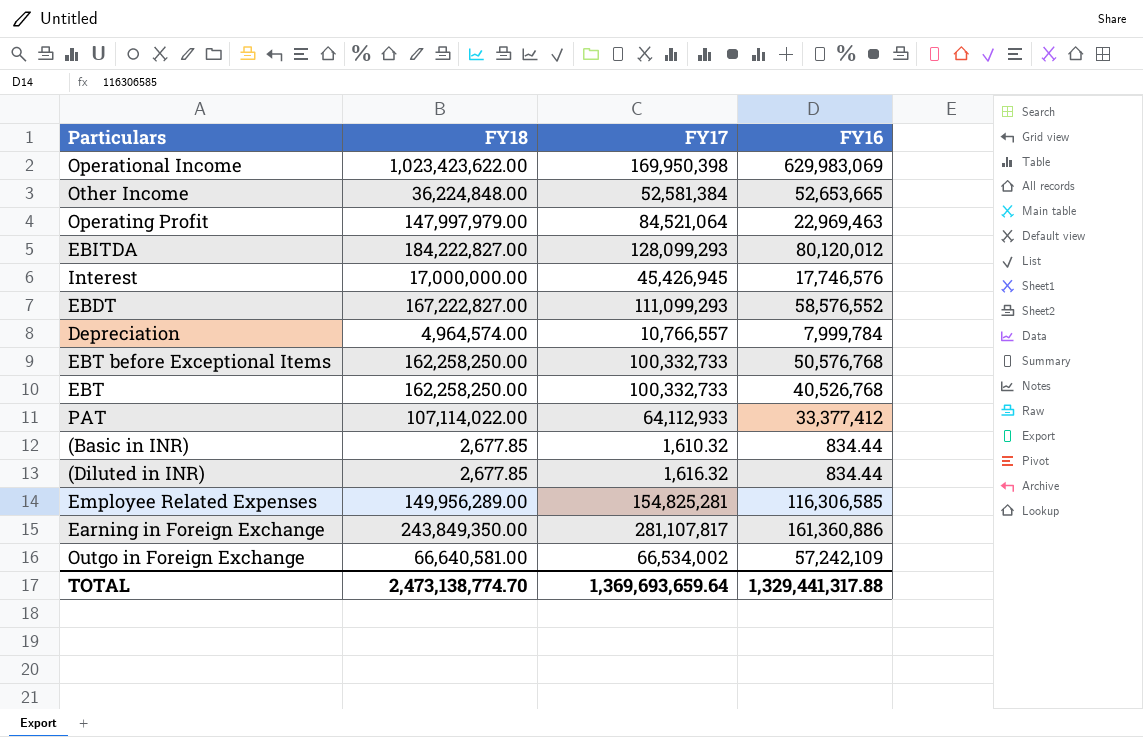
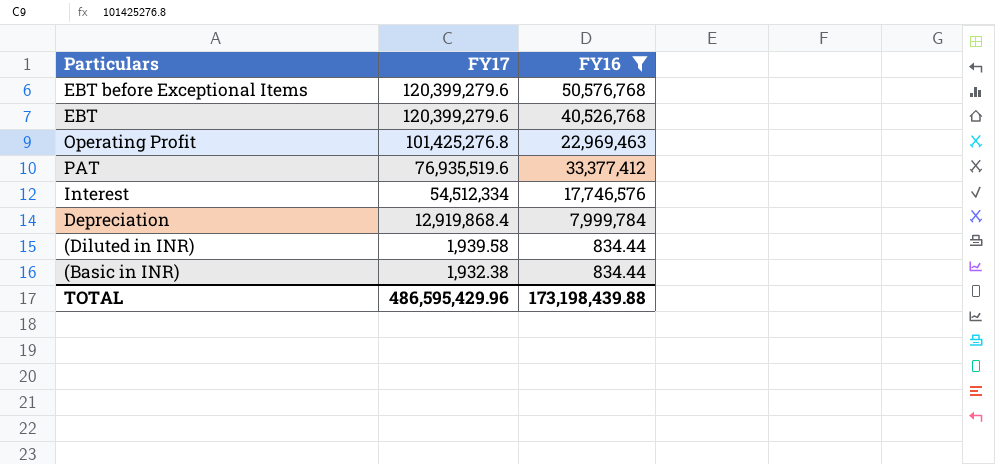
filter: none -> FY16 <= 50,576,768
row order: none -> FY17 descending
column FY18 | position: 2 -> none
EBT before Exceptional Items | FY17: 100,332,733 -> 120,399,279.6
EBT | FY17: 100,332,733 -> 120,399,279.6
Operating Profit | FY17: 84,521,064 -> 101,425,276.8
PAT | FY17: 64,112,933 -> 76,935,519.6
Interest | FY17: 45,426,945 -> 54,512,334
Depreciation | FY17: 10,766,557 -> 12,919,868.4
(Diluted in INR) | FY17: 1,616.32 -> 1,939.58
(Basic in INR) | FY17: 1,610.32 -> 1,932.38
TOTAL | FY17: 1,369,693,659.64 -> 486,595,429.96
TOTAL | FY16: 1,329,441,317.88 -> 173,198,439.88

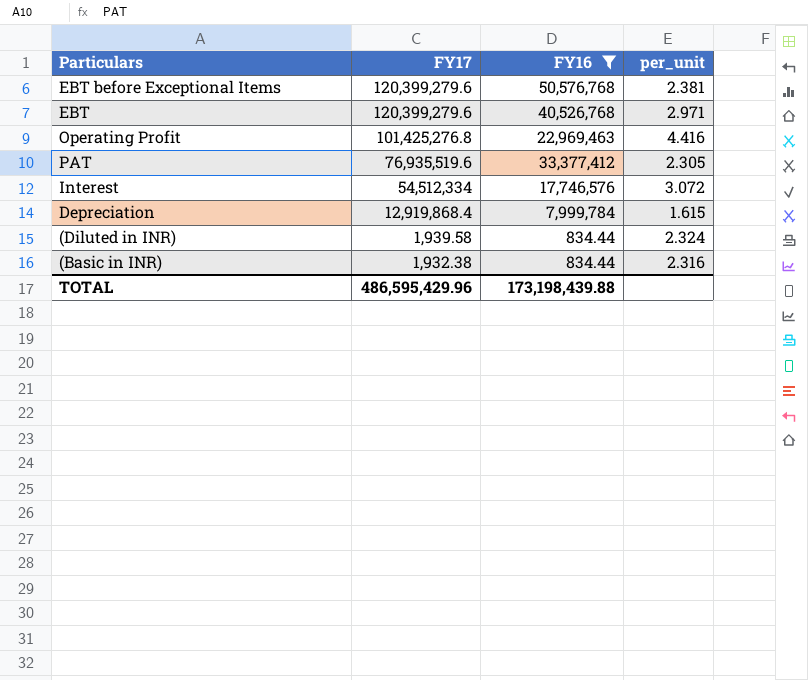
column per_unit | formula: none -> [FY17] / [FY16]

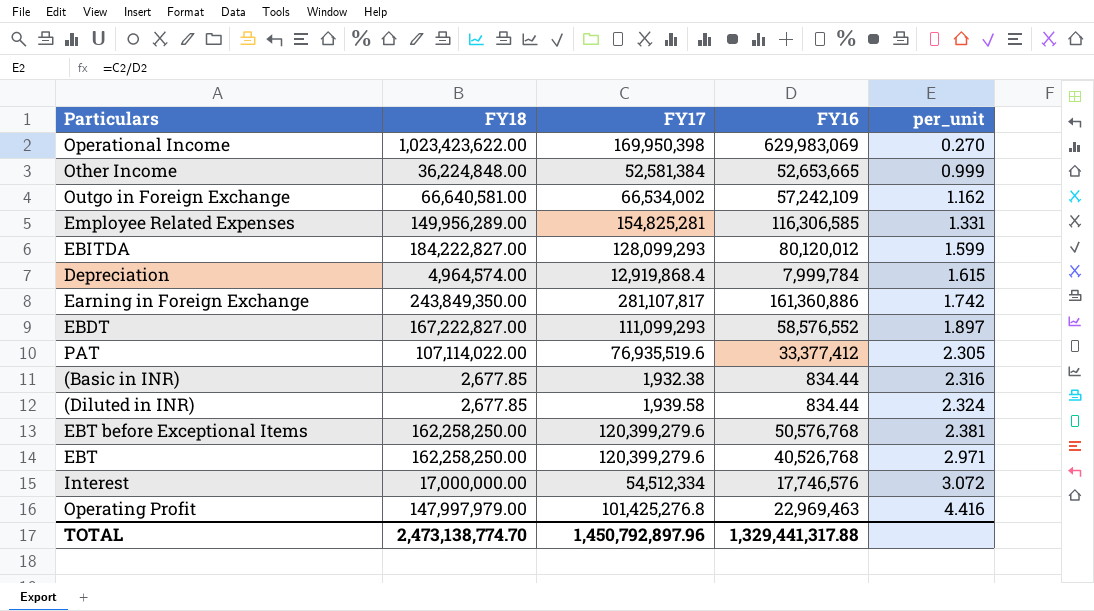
filter: FY16 <= 50,576,768 -> none
row order: FY17 descending -> per_unit ascending
column FY18 | position: none -> 2
TOTAL | FY17: 486,595,429.96 -> 1,450,792,897.96
TOTAL | FY16: 173,198,439.88 -> 1,329,441,317.88

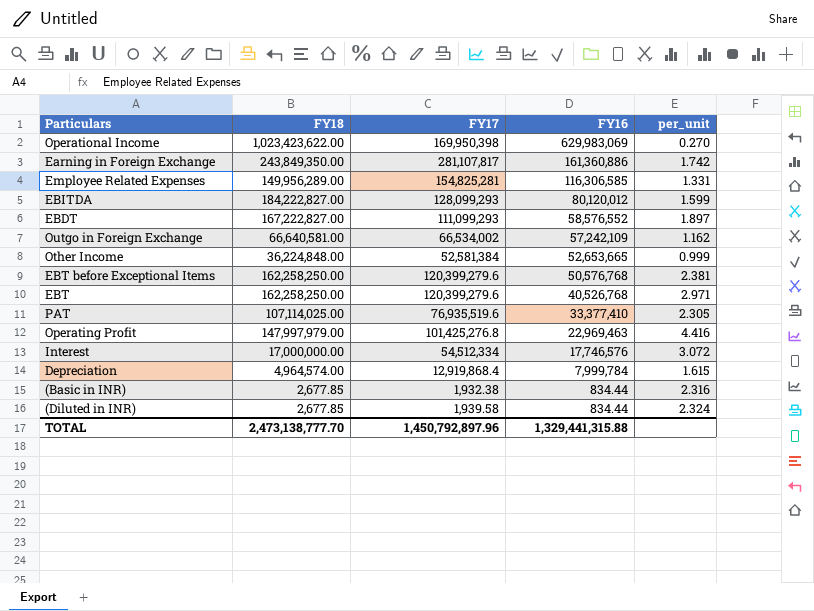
row order: per_unit ascending -> FY16 descending
PAT | FY18: 107,114,022.00 -> 107,114,025.00
PAT | FY16: 33,377,412 -> 33,377,410
TOTAL | FY18: 2,473,138,774.70 -> 2,473,138,777.70
TOTAL | FY16: 1,329,441,317.88 -> 1,329,441,315.88

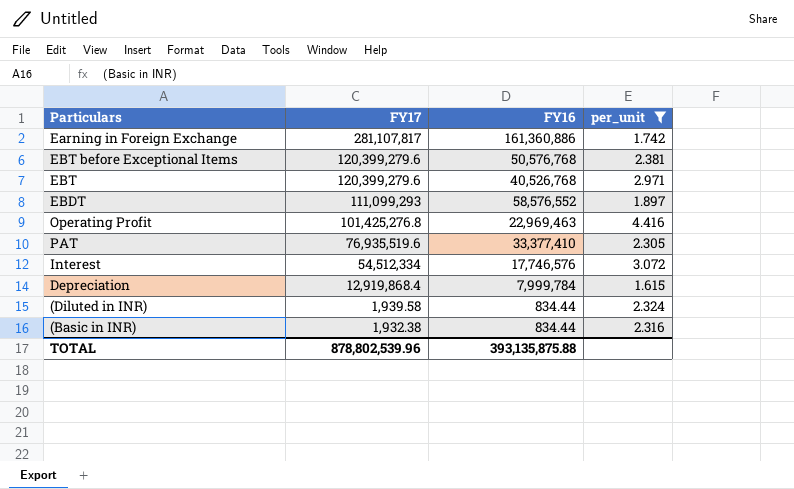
filter: none -> per_unit >= 1.615
row order: FY16 descending -> FY17 descending
column FY18 | position: 2 -> none
TOTAL | FY17: 1,450,792,897.96 -> 878,802,539.96
TOTAL | FY16: 1,329,441,315.88 -> 393,135,875.88

